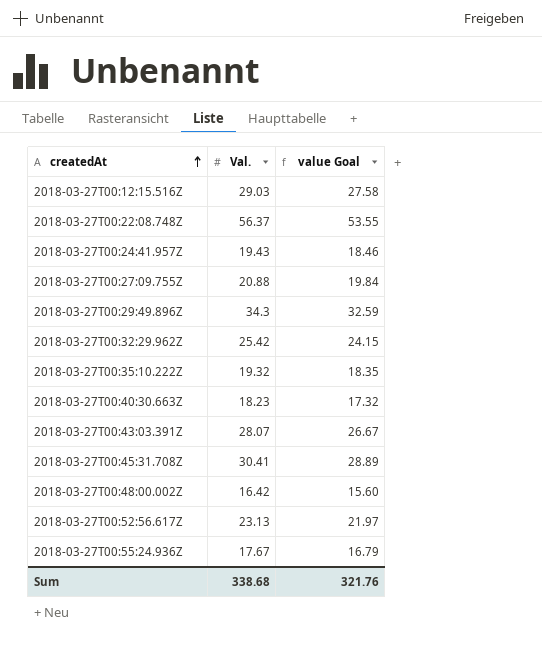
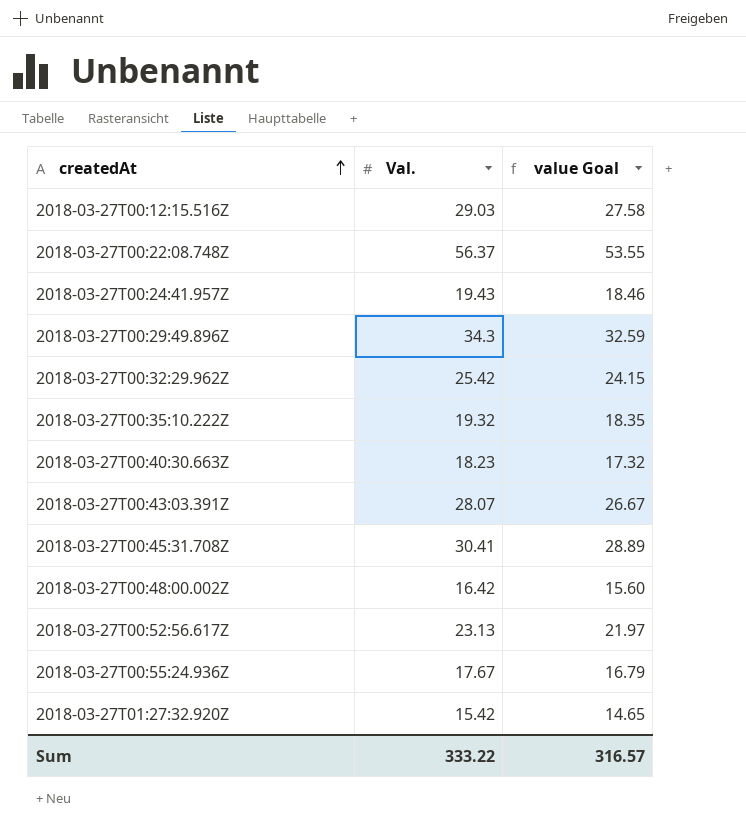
row 2018-03-27T00:27:09.755Z: 20.88 | 19.84 -> none
row 2018-03-27T01:27:32.920Z: none -> 15.42 | 14.65
Sum | Val.: 338.68 -> 333.22
Sum | value Goal: 321.76 -> 316.57

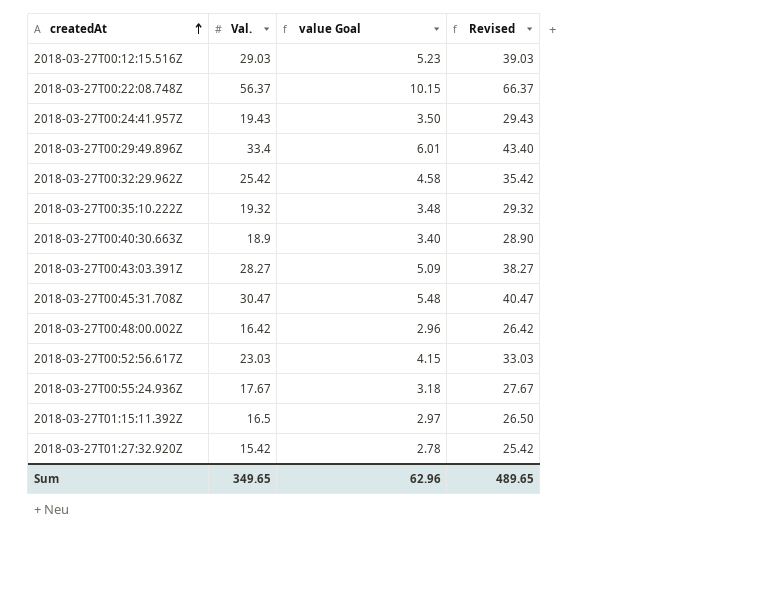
column value Goal | formula: [Val.] * 0.95 -> [Val.] * 0.18
column Revised | formula: none -> [Val.] + 10
2018-03-27T00:29:49.896Z | Val.: 34.3 -> 33.4
2018-03-27T00:40:30.663Z | Val.: 18.23 -> 18.9
2018-03-27T00:43:03.391Z | Val.: 28.07 -> 28.27
2018-03-27T00:45:31.708Z | Val.: 30.41 -> 30.47
2018-03-27T00:52:56.617Z | Val.: 23.13 -> 23.03
row 2018-03-27T01:15:11.392Z: none -> 16.5 | 2.97 | 26.50
Sum | Val.: 333.22 -> 349.65
Sum | value Goal: 316.57 -> 62.96

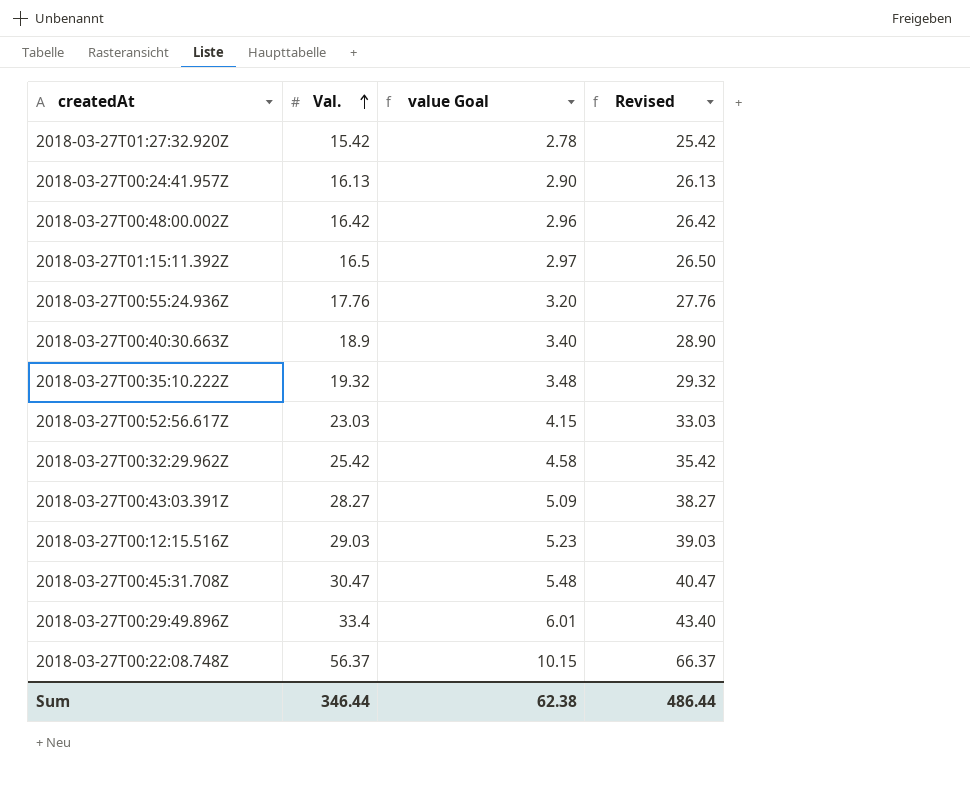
row order: createdAt ascending -> Val. ascending
2018-03-27T00:24:41.957Z | Val.: 19.43 -> 16.13
2018-03-27T00:24:41.957Z | value Goal: 3.50 -> 2.90
2018-03-27T00:24:41.957Z | Revised: 29.43 -> 26.13
2018-03-27T00:55:24.936Z | Val.: 17.67 -> 17.76
2018-03-27T00:55:24.936Z | value Goal: 3.18 -> 3.20
2018-03-27T00:55:24.936Z | Revised: 27.67 -> 27.76
Sum | Val.: 349.65 -> 346.44
Sum | value Goal: 62.96 -> 62.38
Sum | Revised: 489.65 -> 486.44

